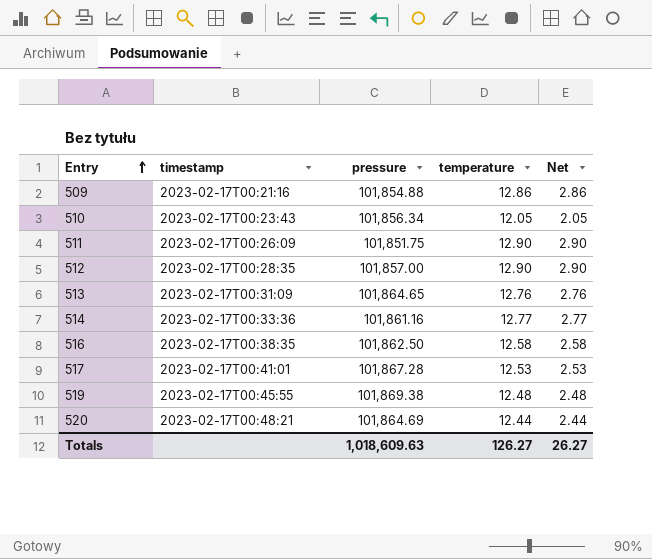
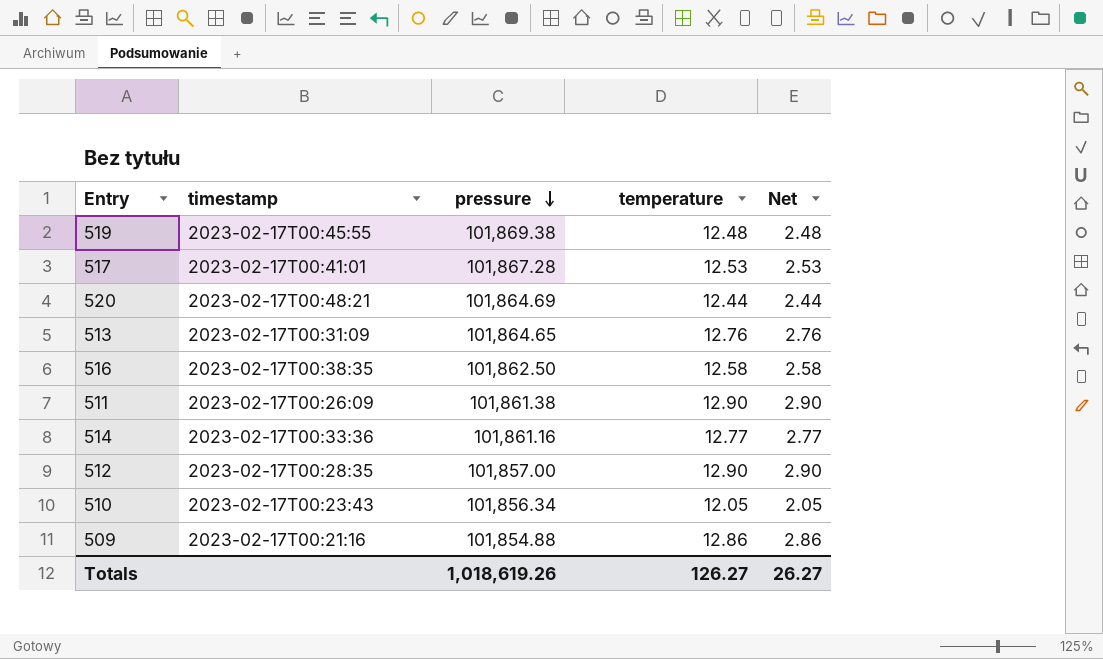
row order: Entry ascending -> pressure descending
511 | pressure: 101,851.75 -> 101,861.38
Totals | pressure: 1,018,609.63 -> 1,018,619.26

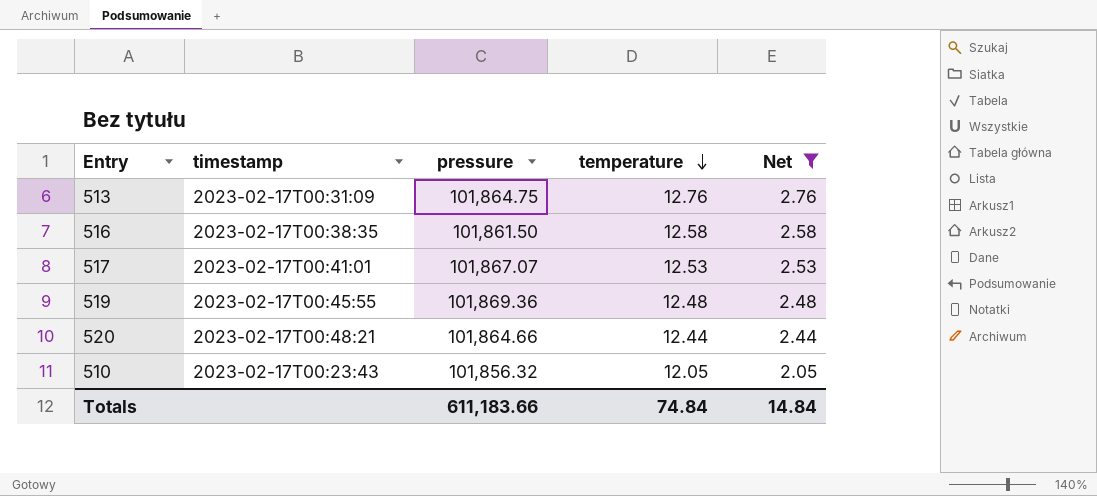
filter: none -> Net <= 2.76
row order: pressure descending -> temperature descending
513 | pressure: 101,864.65 -> 101,864.75
516 | pressure: 101,862.50 -> 101,861.50
517 | pressure: 101,867.28 -> 101,867.07
519 | pressure: 101,869.38 -> 101,869.36
520 | pressure: 101,864.69 -> 101,864.66
510 | pressure: 101,856.34 -> 101,856.32
Totals | pressure: 1,018,619.26 -> 611,183.66
Totals | temperature: 126.27 -> 74.84
Totals | Net: 26.27 -> 14.84

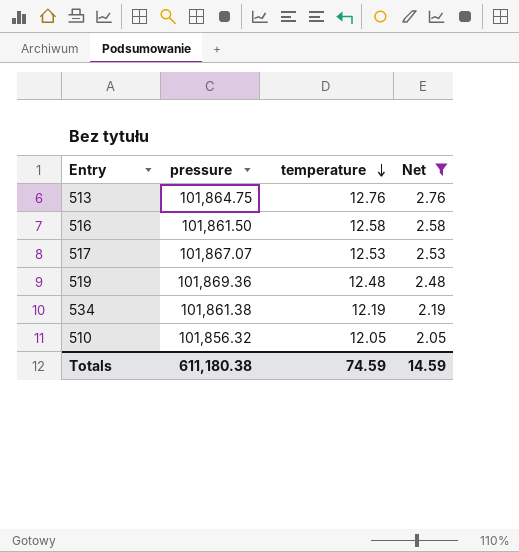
column timestamp | position: 2 -> none
row 520: 2023-02-17T00:48:21 | 101,864.66 | 12.44 | 2.44 -> none
row 534: none -> 101,861.38 | 12.19 | 2.19
Totals | pressure: 611,183.66 -> 611,180.38
Totals | temperature: 74.84 -> 74.59
Totals | Net: 14.84 -> 14.59

